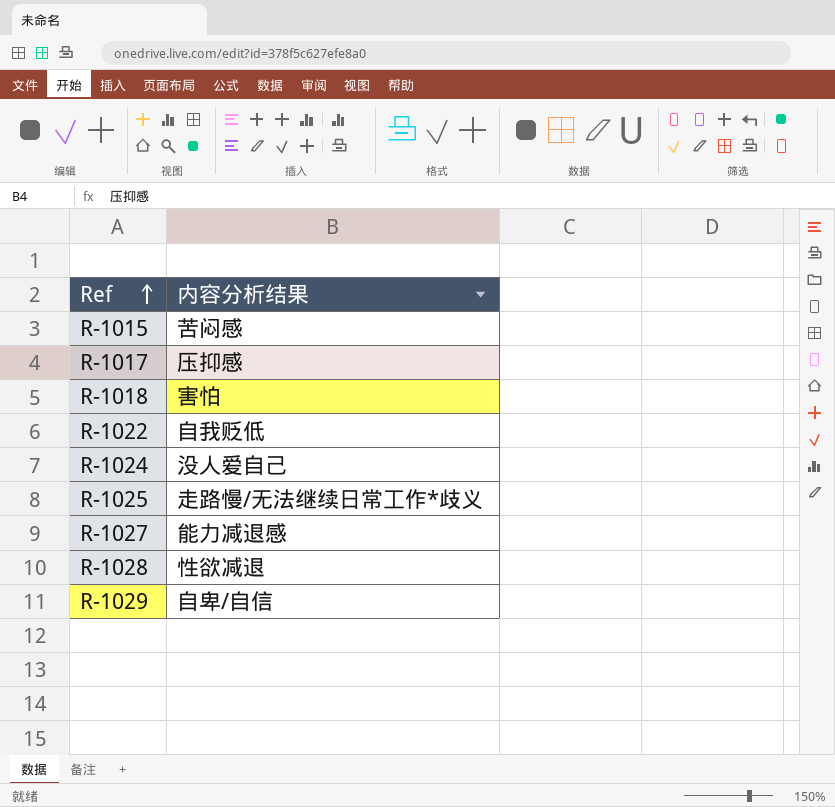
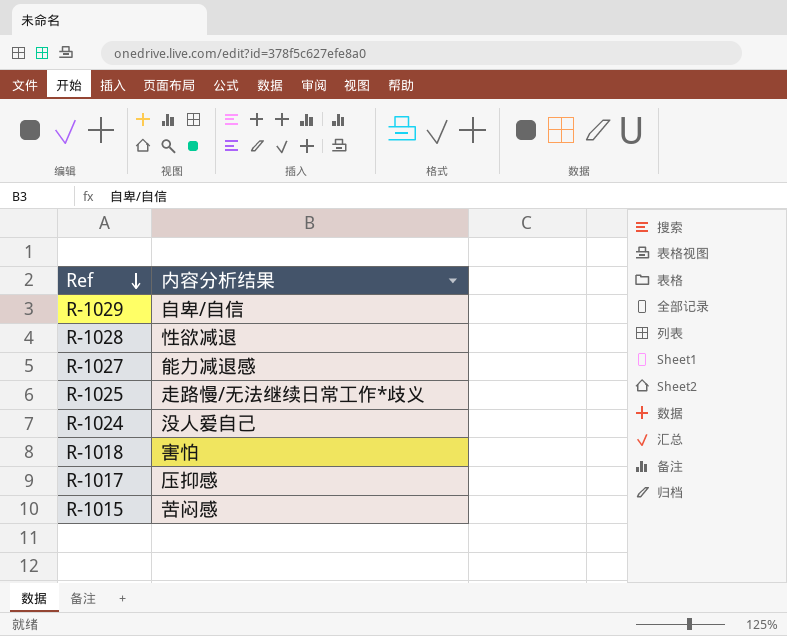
row order: Ref ascending -> Ref descending
row R-1022: 自我贬低 -> none

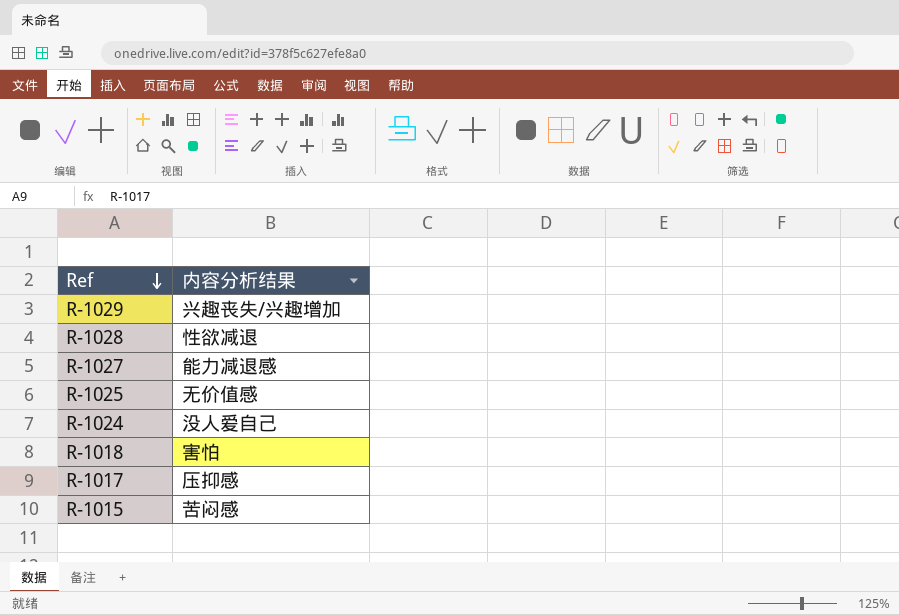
R-1029 | 内容分析结果: 自卑/自信 -> 兴趣丧失/兴趣增加
R-1025 | 内容分析结果: 走路慢/无法继续日常工作*歧义 -> 无价值感

